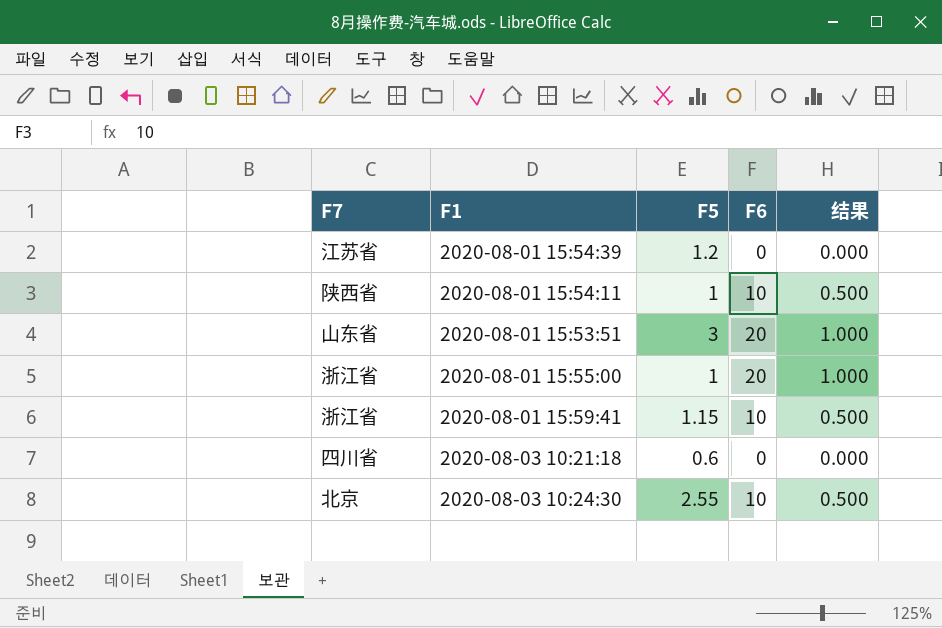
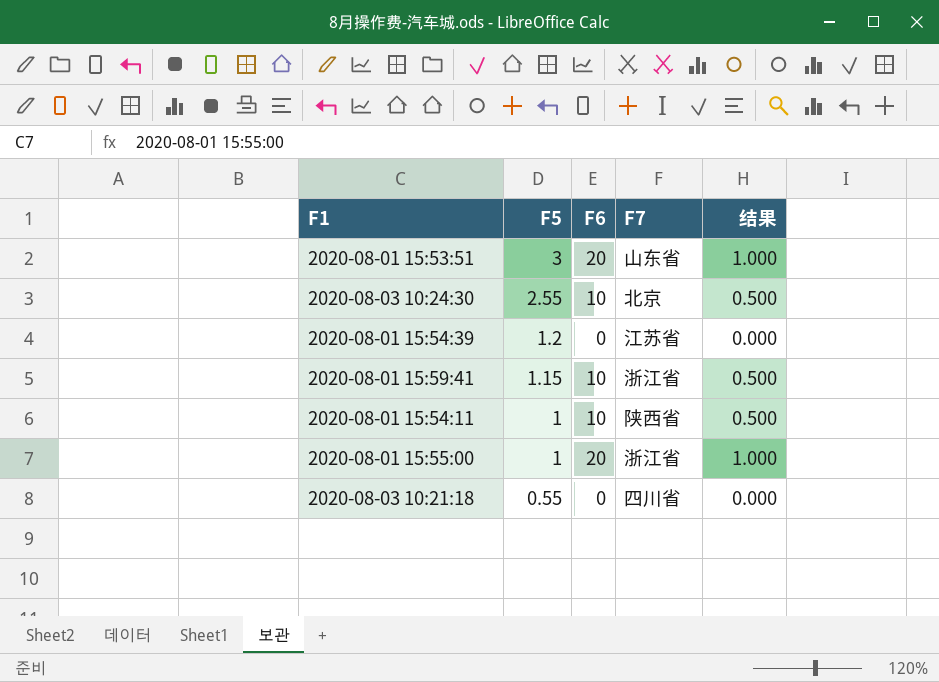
row order: none -> F5 descending
column F7 | position: 1 -> 4
2020-08-03 10:21:18 | F5: 0.6 -> 0.55

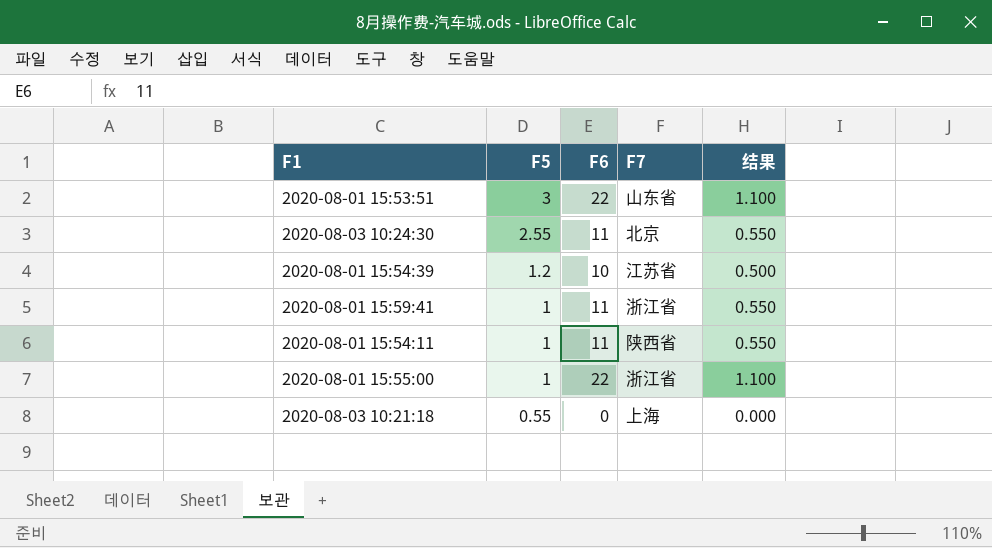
2020-08-01 15:53:51 | F6: 20 -> 22
2020-08-01 15:53:51 | 结果: 1.000 -> 1.100
2020-08-03 10:24:30 | F6: 10 -> 11
2020-08-03 10:24:30 | 结果: 0.500 -> 0.550
2020-08-01 15:54:39 | F6: 0 -> 10
2020-08-01 15:54:39 | 结果: 0.000 -> 0.500
2020-08-01 15:59:41 | F5: 1.15 -> 1
2020-08-01 15:59:41 | F6: 10 -> 11
2020-08-01 15:59:41 | 结果: 0.500 -> 0.550
2020-08-01 15:54:11 | F6: 10 -> 11
2020-08-01 15:54:11 | 结果: 0.500 -> 0.550
2020-08-01 15:55:00 | F6: 20 -> 22
2020-08-01 15:55:00 | 结果: 1.000 -> 1.100
2020-08-03 10:21:18 | F7: 四川省 -> 上海

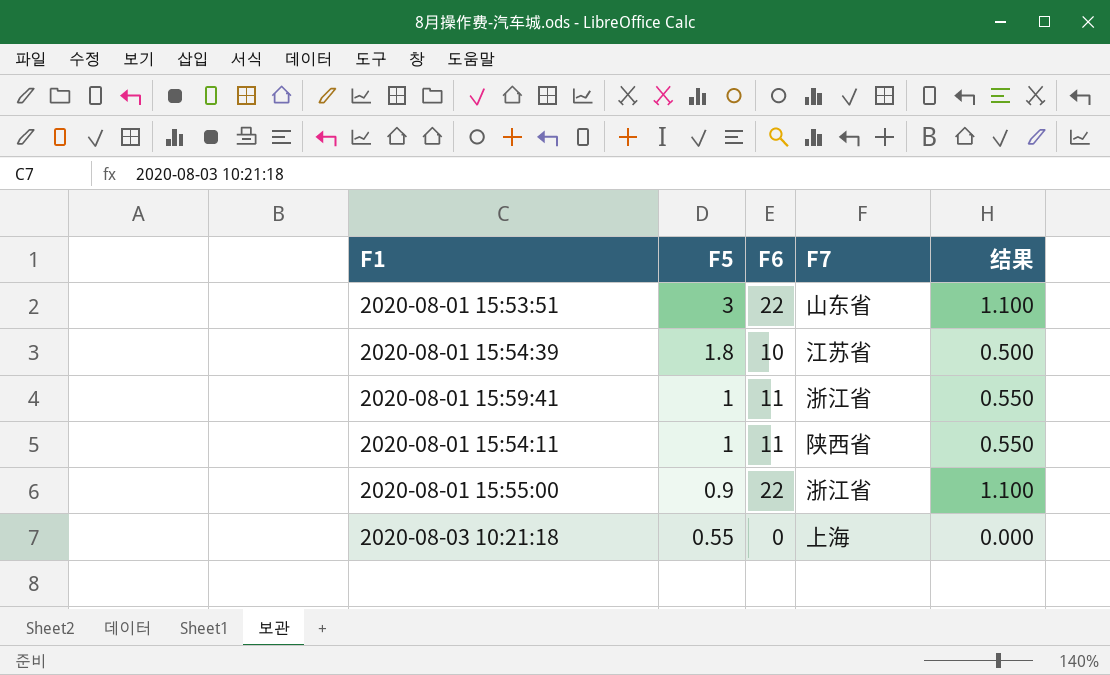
row 2020-08-03 10:24:30: 2.55 | 11 | 北京 | 0.550 -> none
2020-08-01 15:54:39 | F5: 1.2 -> 1.8
2020-08-01 15:55:00 | F5: 1 -> 0.9

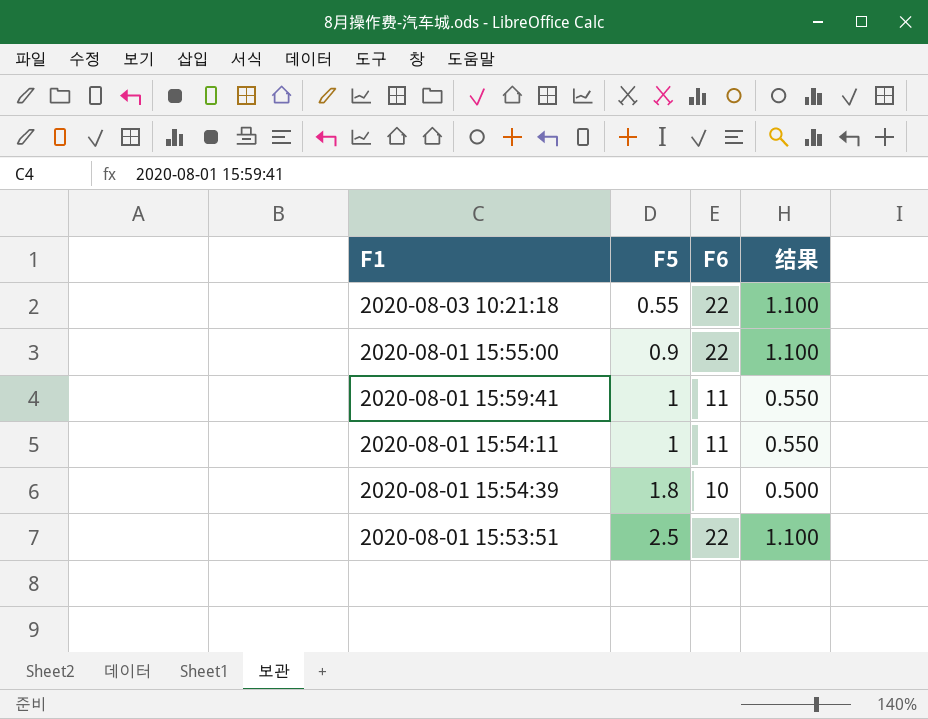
row order: F5 descending -> F5 ascending
column F7 | position: 4 -> none
2020-08-03 10:21:18 | F6: 0 -> 22
2020-08-03 10:21:18 | 结果: 0.000 -> 1.100
2020-08-01 15:53:51 | F5: 3 -> 2.5

